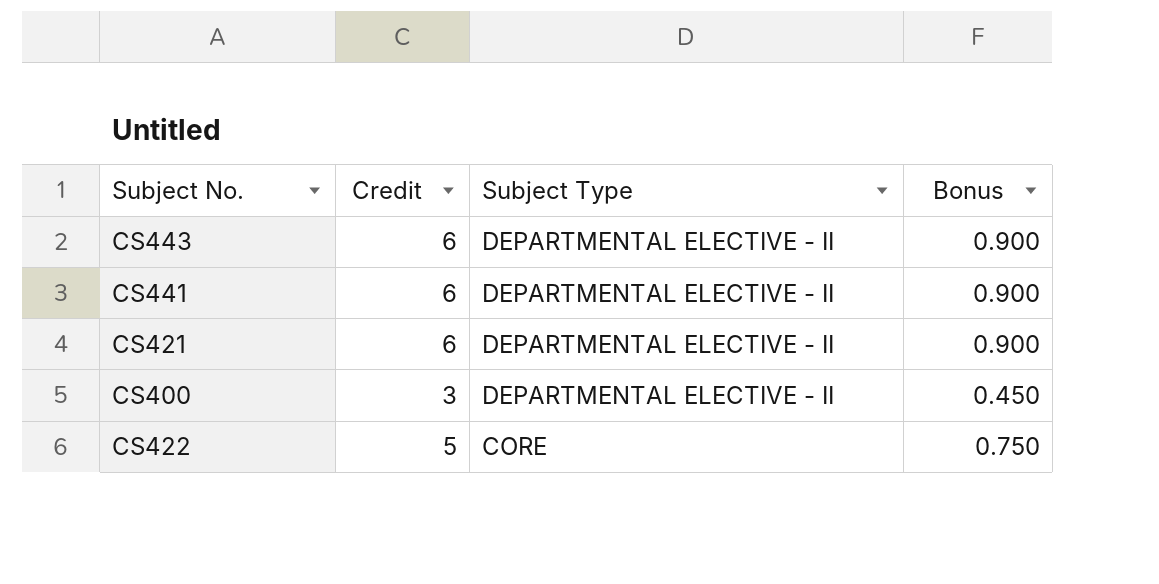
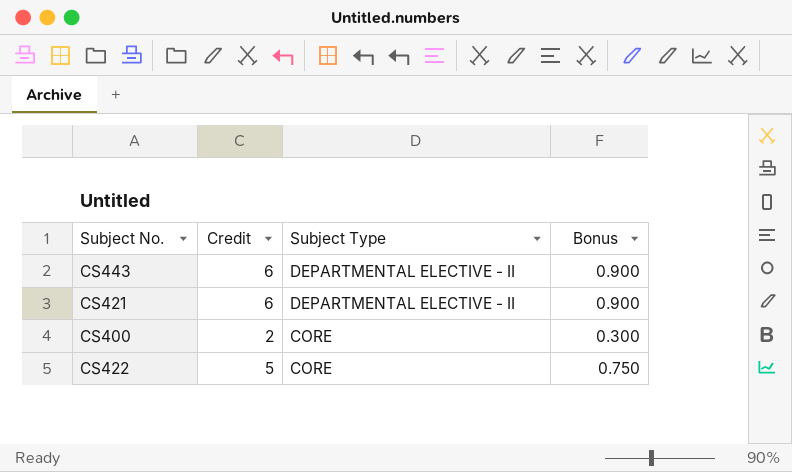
row CS441: 6 | DEPARTMENTAL ELECTIVE - II | 0.900 -> none
CS400 | Credit: 3 -> 2
CS400 | Subject Type: DEPARTMENTAL ELECTIVE - II -> CORE
CS400 | Bonus: 0.450 -> 0.300

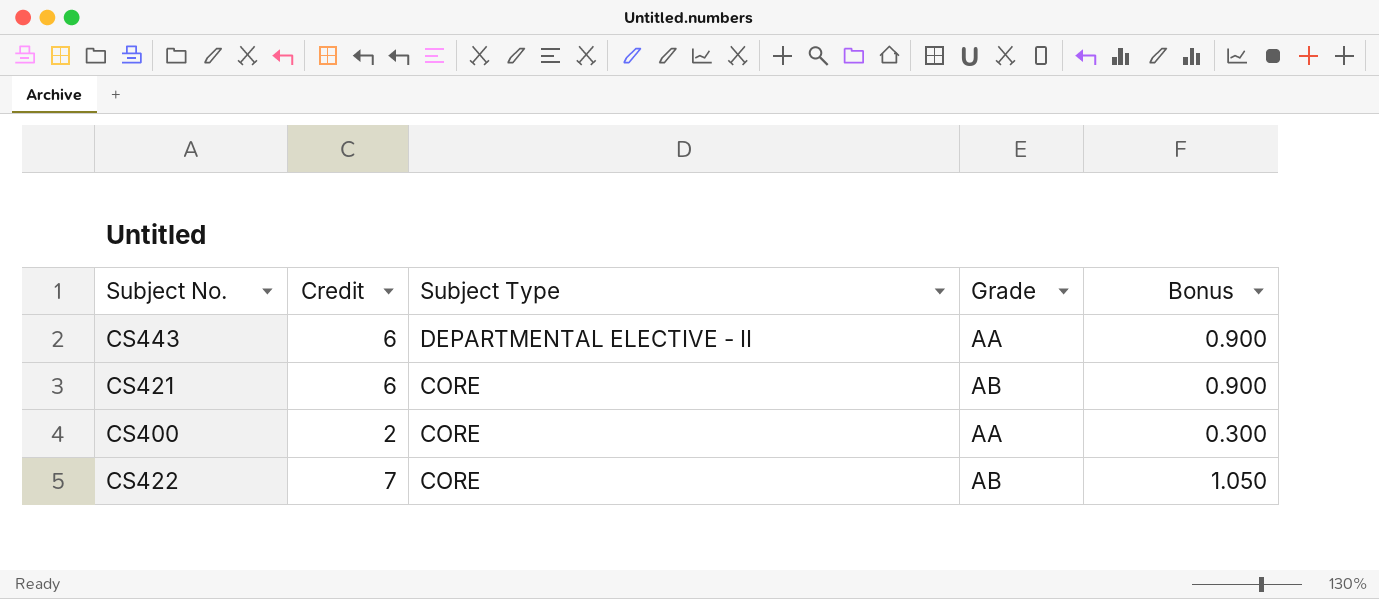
column Grade | position: none -> 4
CS421 | Subject Type: DEPARTMENTAL ELECTIVE - II -> CORE
CS422 | Credit: 5 -> 7
CS422 | Bonus: 0.750 -> 1.050

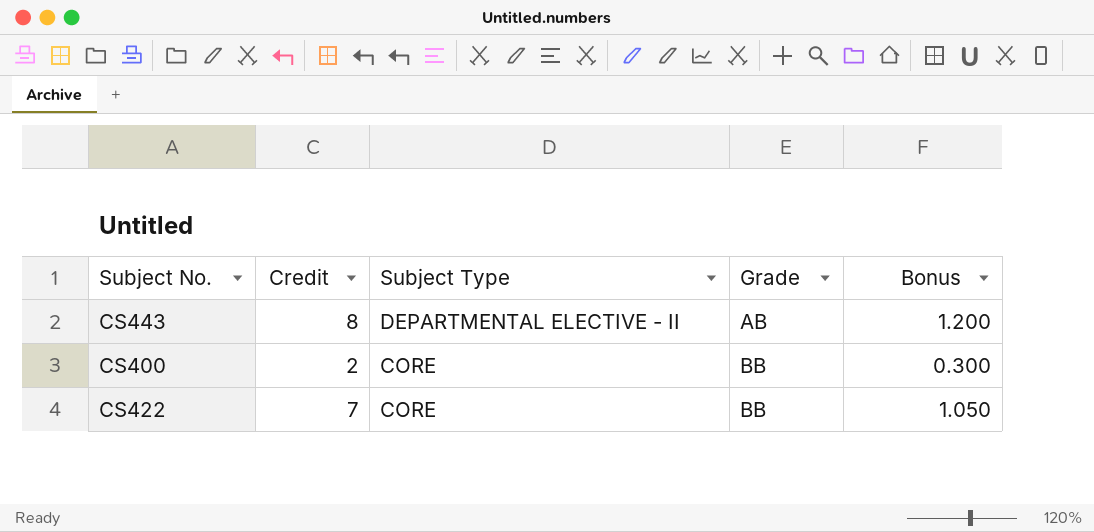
row CS421: 6 | CORE | AB | 0.900 -> none
CS443 | Credit: 6 -> 8
CS443 | Grade: AA -> AB
CS443 | Bonus: 0.900 -> 1.200
CS400 | Grade: AA -> BB
CS422 | Grade: AB -> BB

